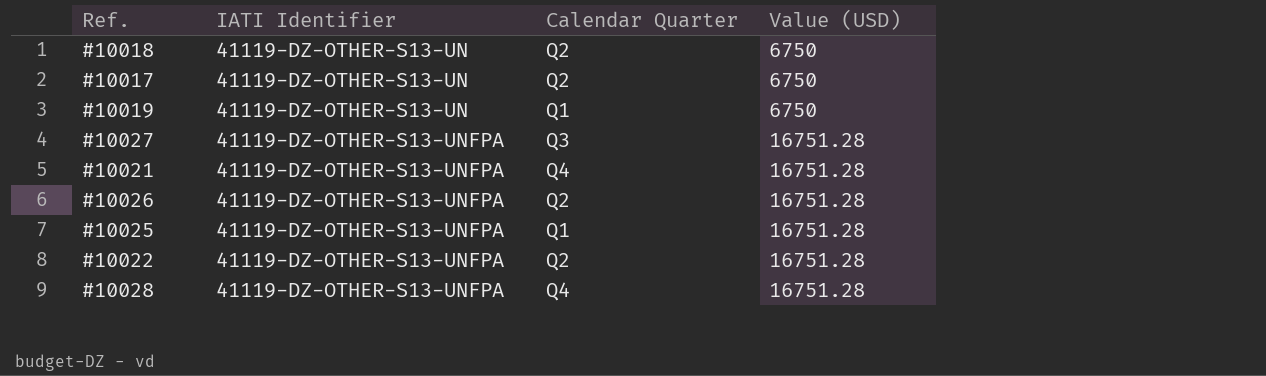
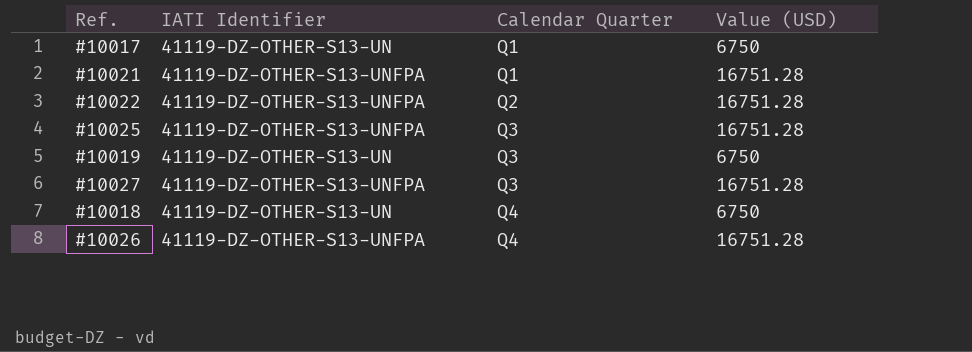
row order: IATI Identifier ascending -> Calendar Quarter ascending
row #10028: 41119-DZ-OTHER-S13-UNFPA | Q4 | 16751.28 -> none
#10017 | Calendar Quarter: Q2 -> Q1
#10021 | Calendar Quarter: Q4 -> Q1
#10025 | Calendar Quarter: Q1 -> Q3
#10019 | Calendar Quarter: Q1 -> Q3
#10018 | Calendar Quarter: Q2 -> Q4
#10026 | Calendar Quarter: Q2 -> Q4

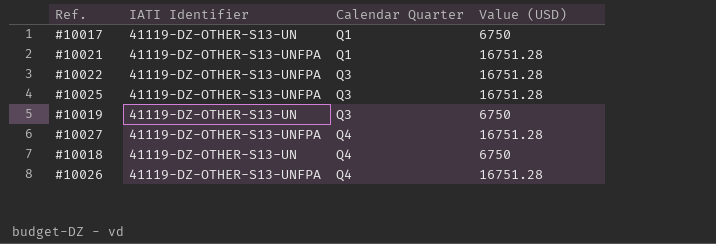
#10022 | Calendar Quarter: Q2 -> Q3
#10027 | Calendar Quarter: Q3 -> Q4

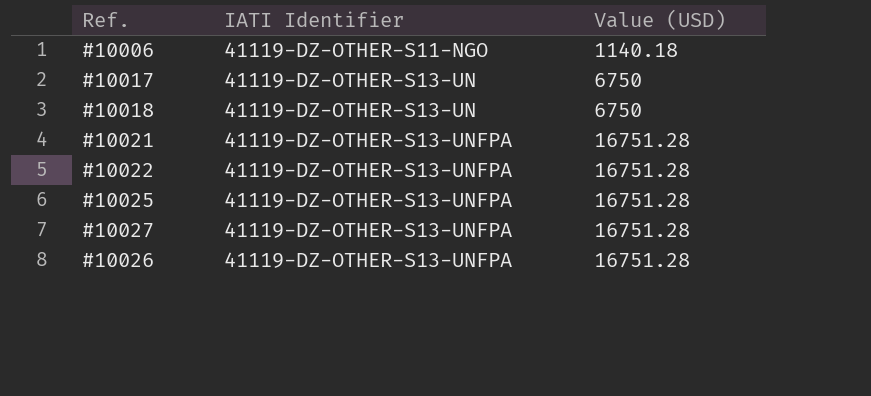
row order: Calendar Quarter ascending -> IATI Identifier ascending
column Calendar Quarter | position: 3 -> none
row #10019: 41119-DZ-OTHER-S13-UN | Q3 | 6750 -> none
row #10006: none -> 41119-DZ-OTHER-S11-NGO | 1140.18

